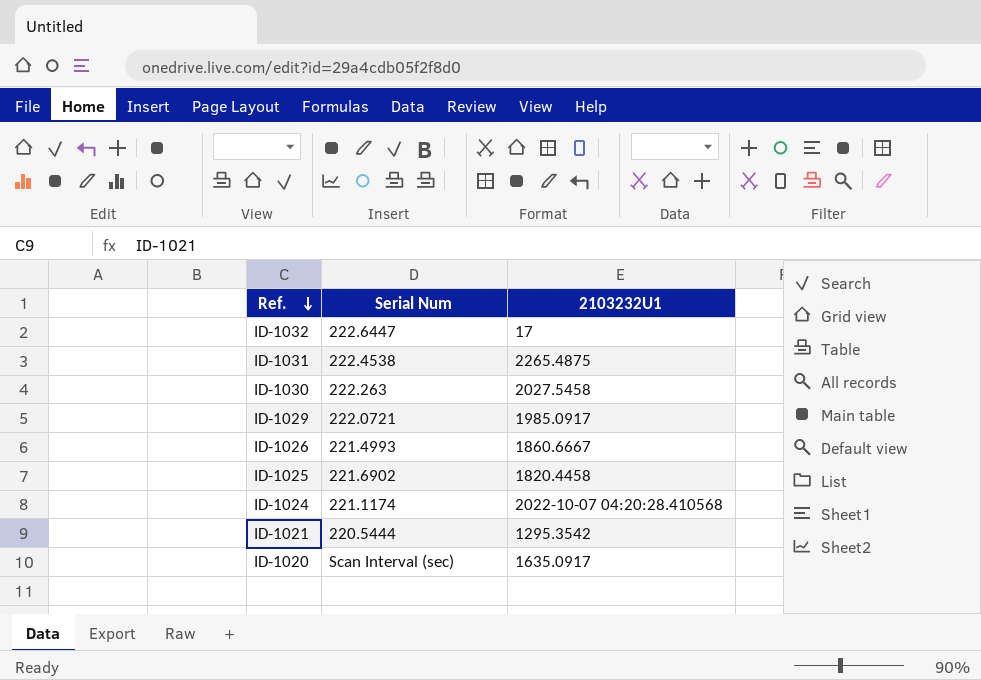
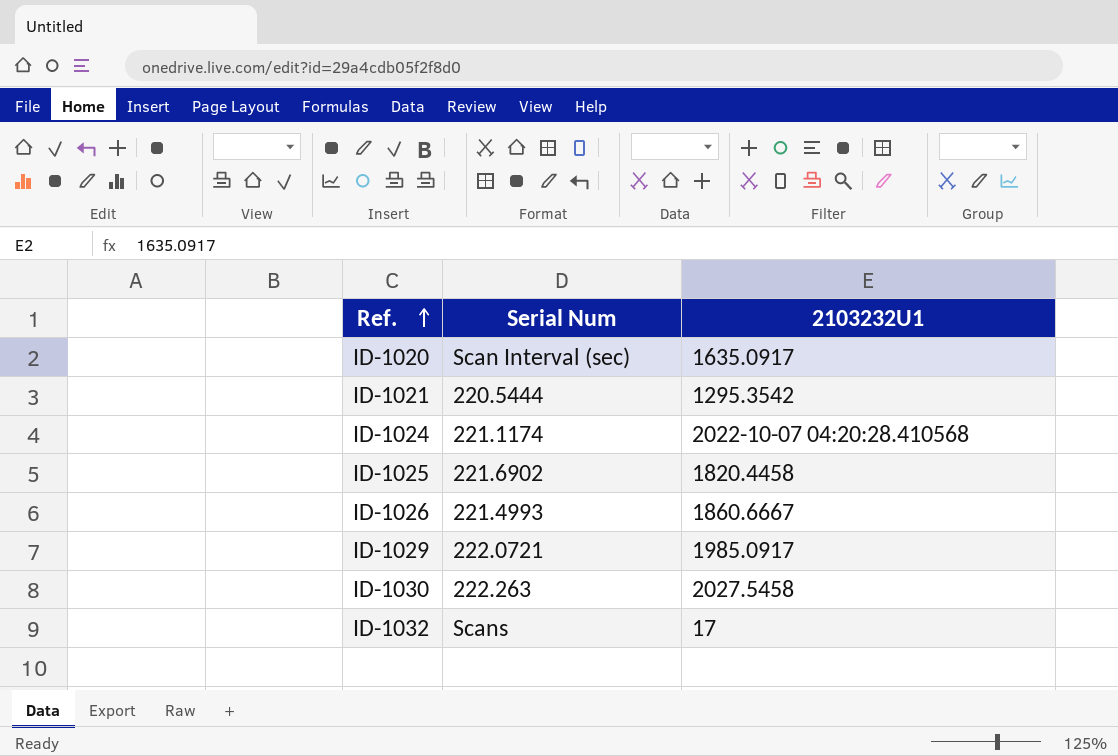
row order: Ref. descending -> Ref. ascending
row ID-1031: 222.4538 | 2265.4875 -> none
ID-1032 | Serial Num: 222.6447 -> Scans

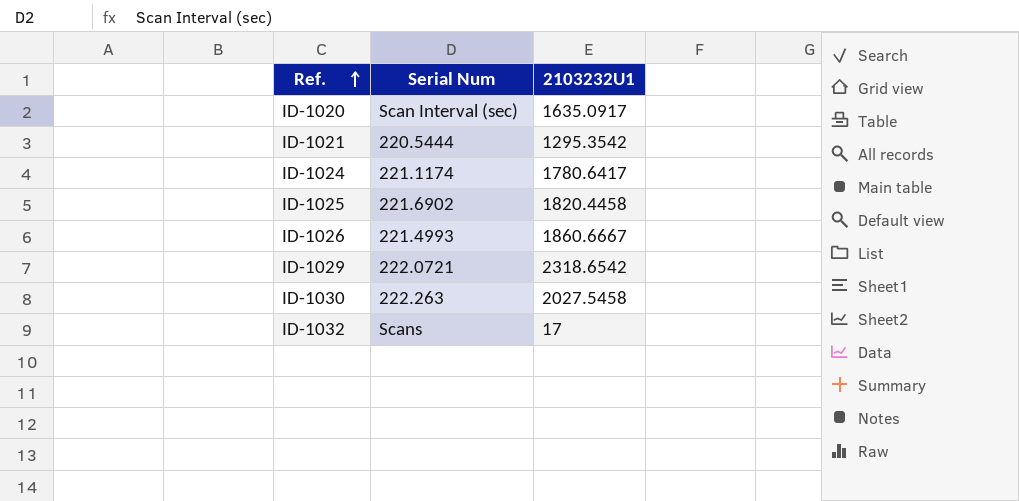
ID-1024 | 2103232U1: 2022-10-07 04:20:28.410568 -> 1780.6417
ID-1029 | 2103232U1: 1985.0917 -> 2318.6542

